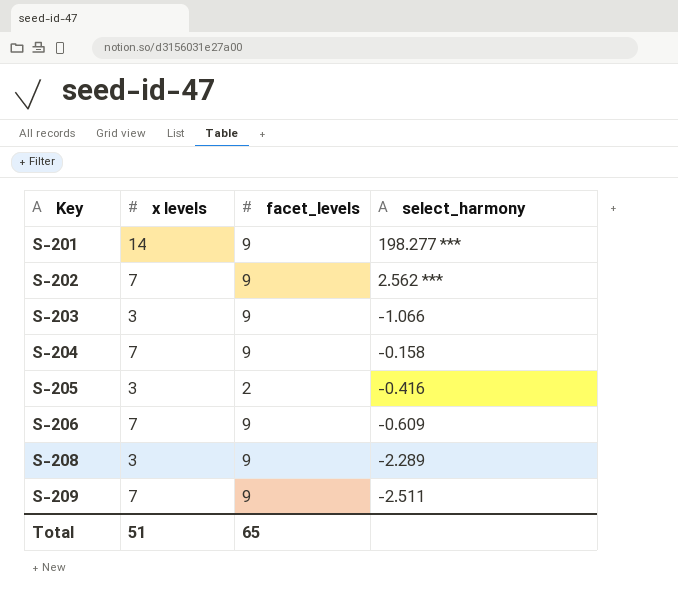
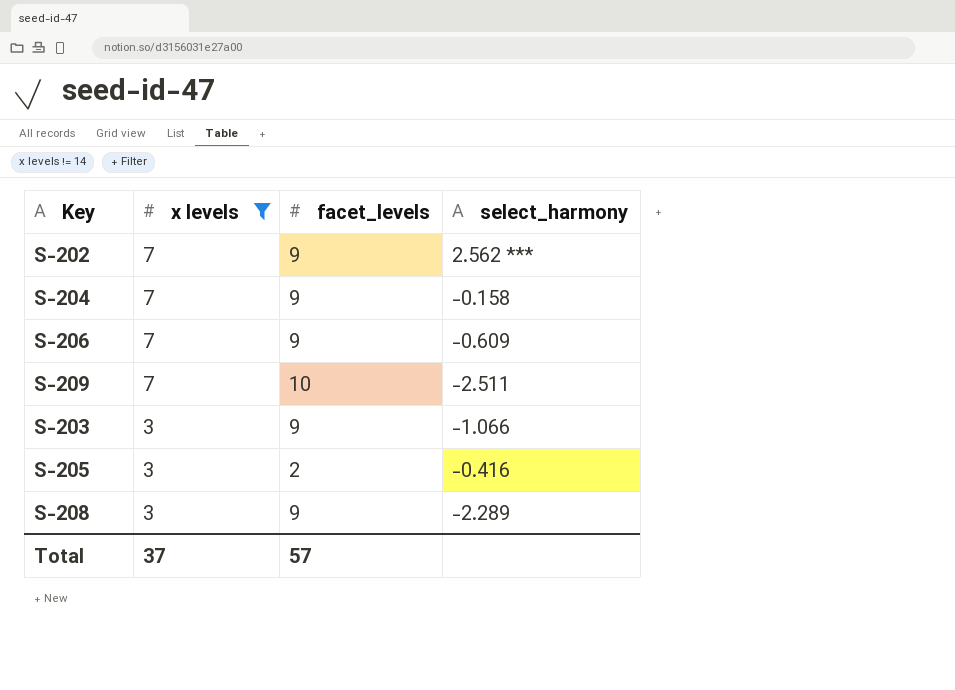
filter: none -> x levels != 14
row order: Key ascending -> x levels descending
S-209 | facet_levels: 9 -> 10
Total | x levels: 51 -> 37
Total | facet_levels: 65 -> 57

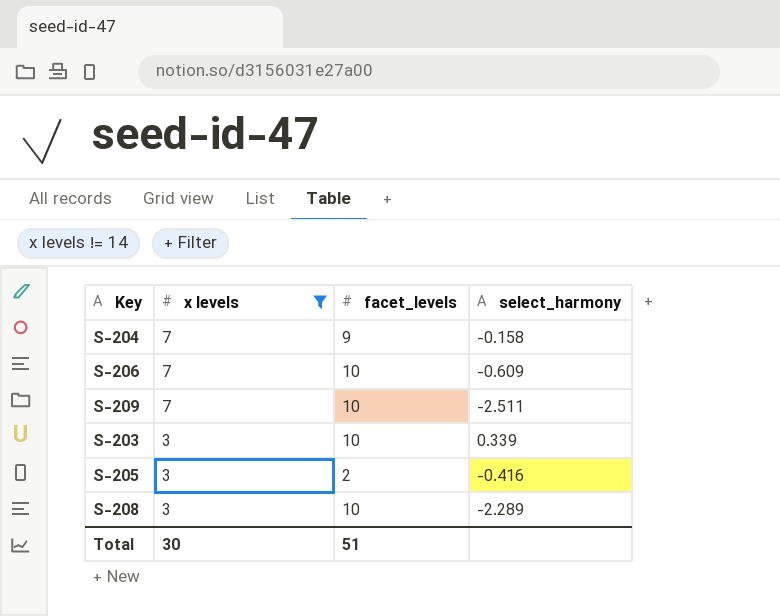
row S-202: 7 | 9 | 2.562 *** -> none
S-206 | facet_levels: 9 -> 10
S-203 | facet_levels: 9 -> 10
S-203 | select_harmony: -1.066 -> 0.339
S-208 | facet_levels: 9 -> 10
Total | x levels: 37 -> 30
Total | facet_levels: 57 -> 51

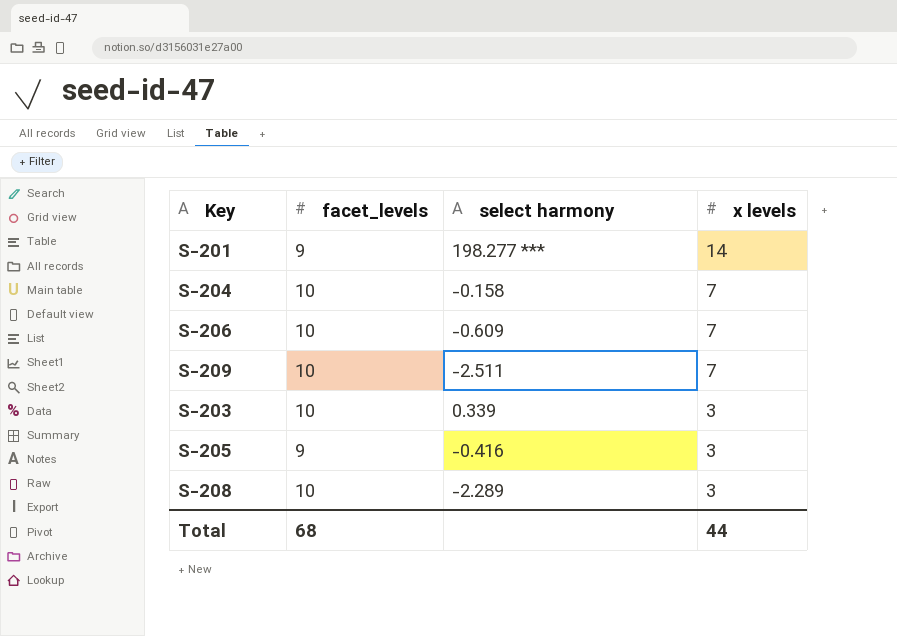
filter: x levels != 14 -> none
column name: select_harmony -> select harmony
column x levels | position: 2 -> 4
S-204 | facet_levels: 9 -> 10
S-205 | facet_levels: 2 -> 9
Total | facet_levels: 51 -> 68
Total | x levels: 30 -> 44

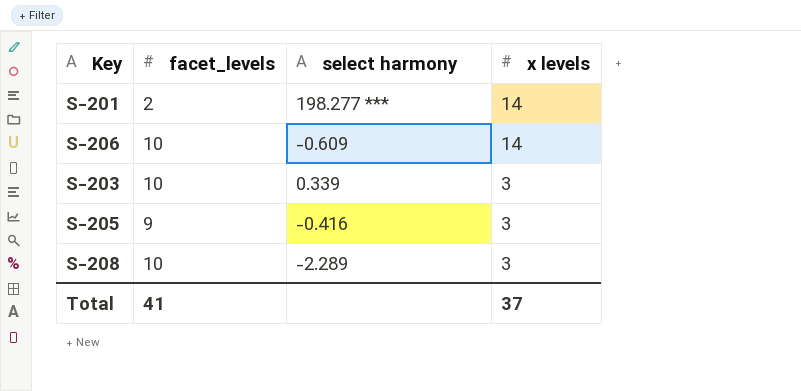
row S-204: 10 | -0.158 | 7 -> none
row S-209: 10 | -2.511 | 7 -> none
S-201 | facet_levels: 9 -> 2
S-206 | x levels: 7 -> 14
Total | facet_levels: 68 -> 41
Total | x levels: 44 -> 37

